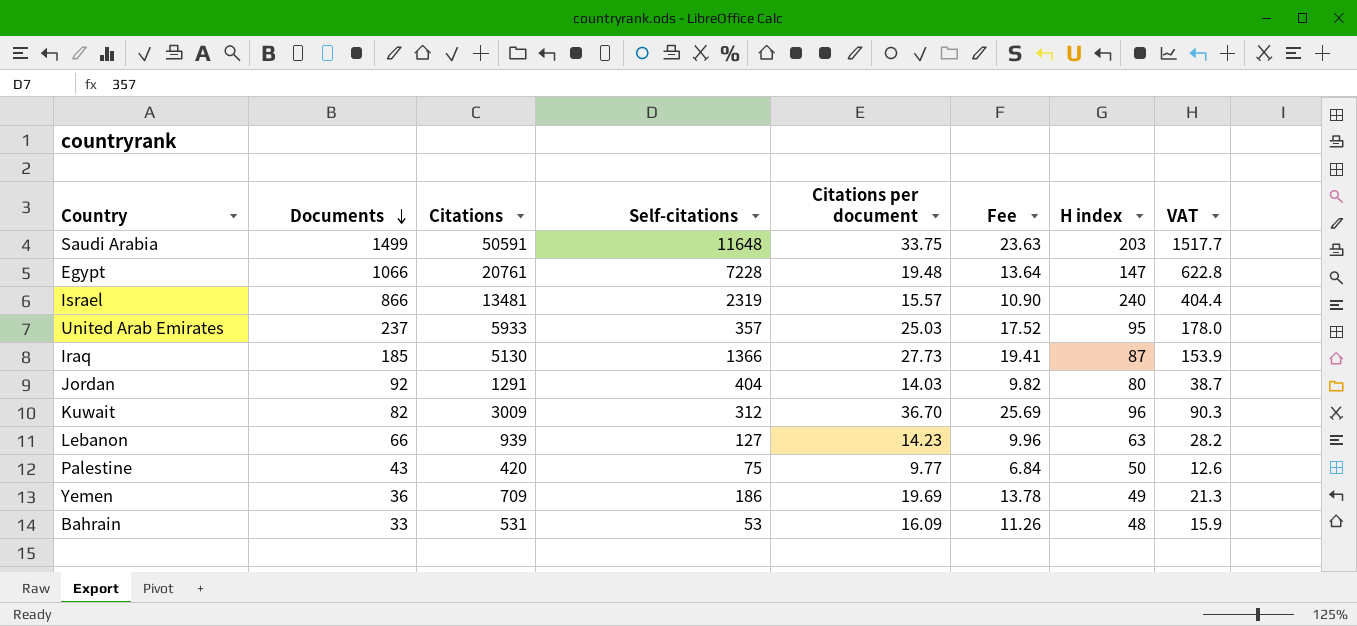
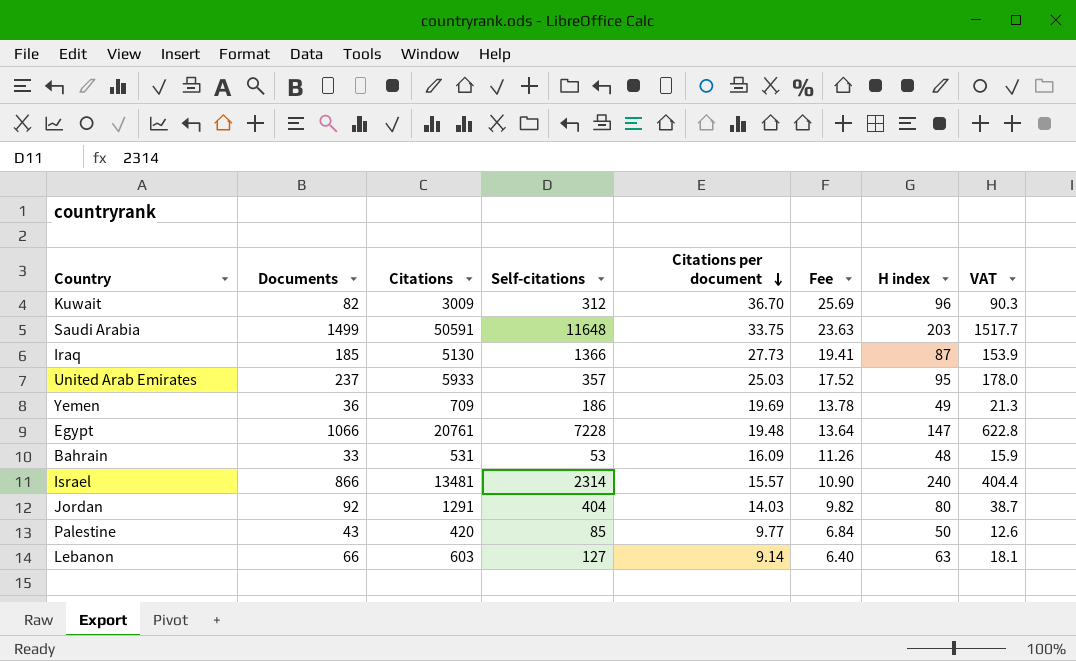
row order: Documents descending -> Citations per document descending
Israel | Self-citations: 2319 -> 2314
Palestine | Self-citations: 75 -> 85
Lebanon | Citations: 939 -> 603
Lebanon | Citations per document: 14.23 -> 9.14
Lebanon | Fee: 9.96 -> 6.40
Lebanon | VAT: 28.2 -> 18.1

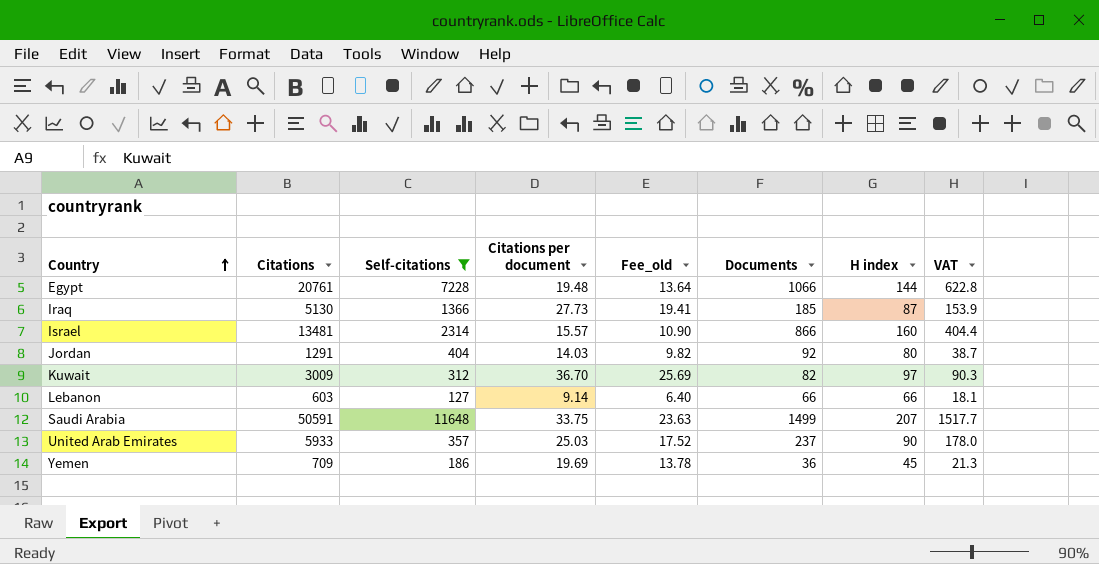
filter: none -> Self-citations >= 127
row order: Citations per document descending -> Country ascending
column name: Fee -> Fee_old
column Documents | position: 2 -> 6
Egypt | H index: 147 -> 144
Israel | H index: 240 -> 160
Kuwait | H index: 96 -> 97
Lebanon | H index: 63 -> 66
Saudi Arabia | H index: 203 -> 207
United Arab Emirates | H index: 95 -> 90
Yemen | H index: 49 -> 45

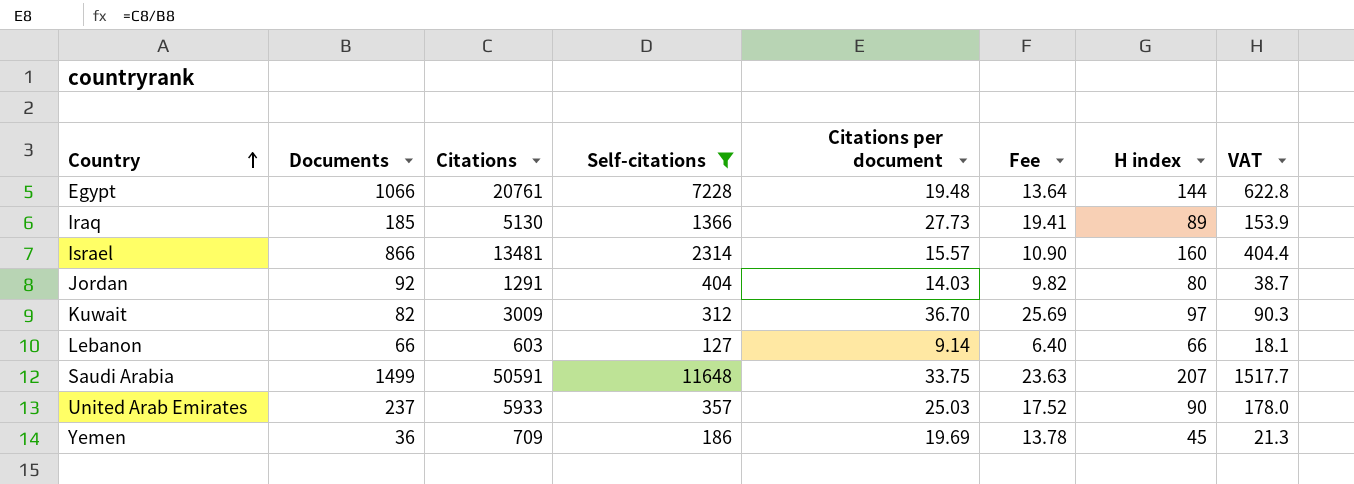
column Documents | position: 6 -> 2
column name: Fee_old -> Fee
Iraq | H index: 87 -> 89

